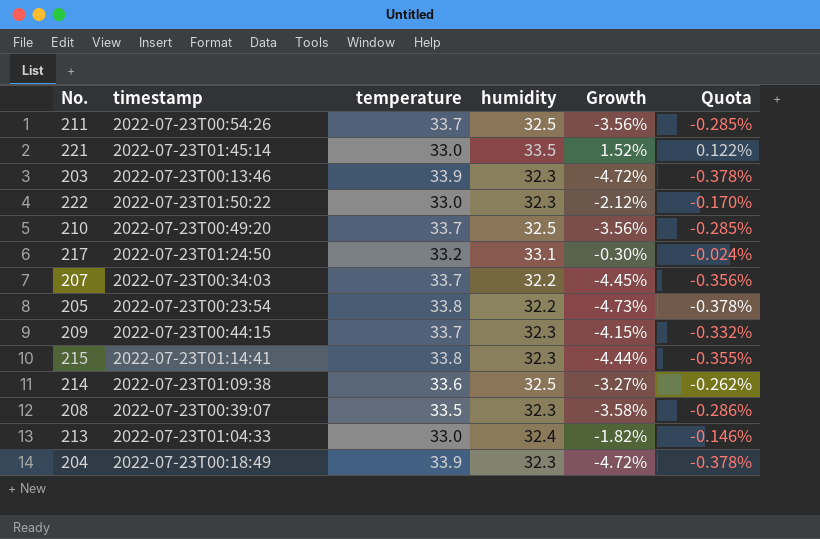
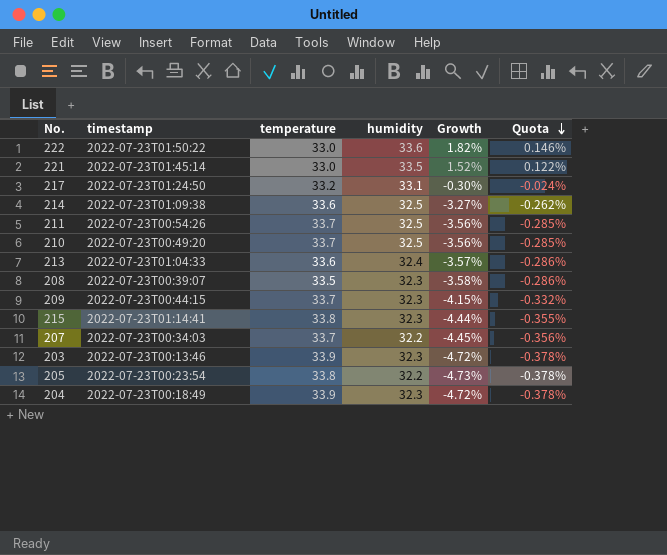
row order: none -> Quota descending
222 | humidity: 32.3 -> 33.6
222 | Growth: -2.12% -> 1.82%
222 | Quota: -0.170% -> 0.146%
213 | temperature: 33.0 -> 33.6
213 | Growth: -1.82% -> -3.57%
213 | Quota: -0.146% -> -0.286%

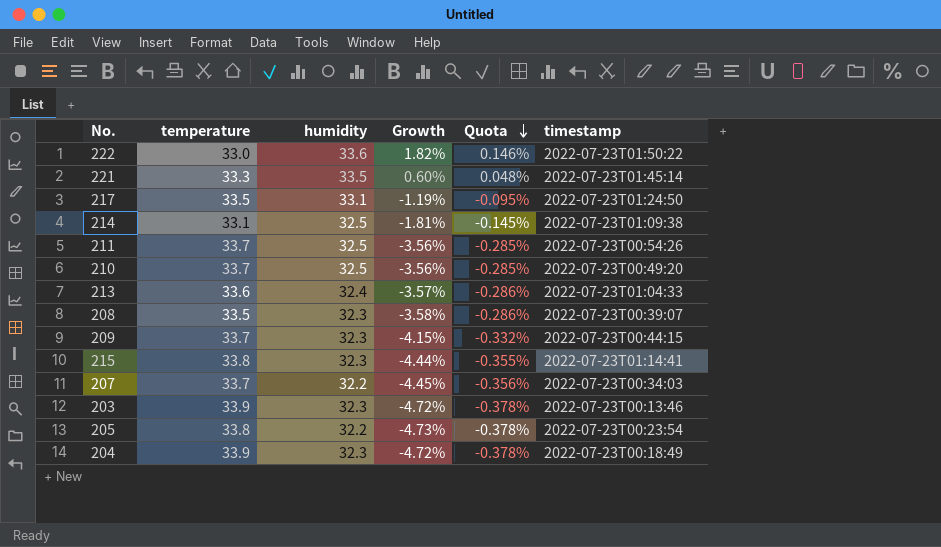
column timestamp | position: 2 -> 6
221 | temperature: 33.0 -> 33.3
221 | Growth: 1.52% -> 0.60%
221 | Quota: 0.122% -> 0.048%
217 | temperature: 33.2 -> 33.5
217 | Growth: -0.30% -> -1.19%
217 | Quota: -0.024% -> -0.095%
214 | temperature: 33.6 -> 33.1
214 | Growth: -3.27% -> -1.81%
214 | Quota: -0.262% -> -0.145%

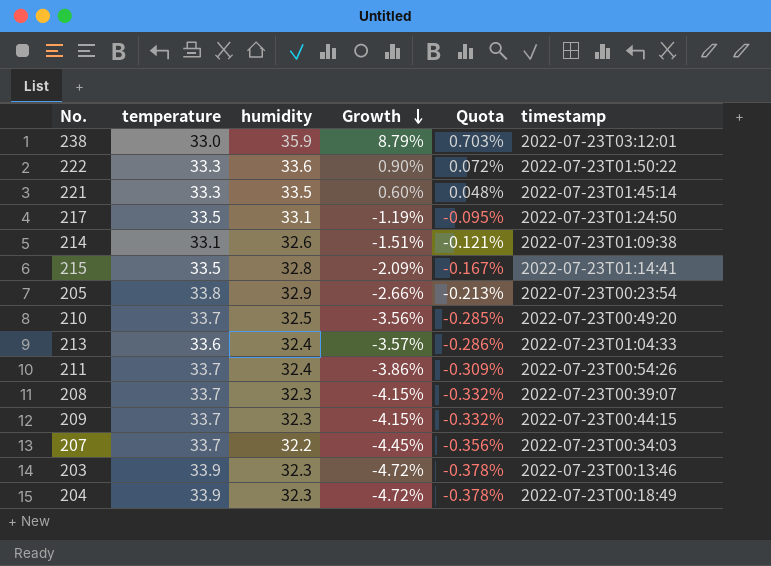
row order: Quota descending -> Growth descending
row 238: none -> 33.0 | 35.9 | 8.79% | 0.703% | 2022-07-23T03:12:01
222 | temperature: 33.0 -> 33.3
222 | Growth: 1.82% -> 0.90%
222 | Quota: 0.146% -> 0.072%
214 | humidity: 32.5 -> 32.6
214 | Growth: -1.81% -> -1.51%
214 | Quota: -0.145% -> -0.121%
215 | temperature: 33.8 -> 33.5
215 | humidity: 32.3 -> 32.8
215 | Growth: -4.44% -> -2.09%
215 | Quota: -0.355% -> -0.167%
205 | humidity: 32.2 -> 32.9
205 | Growth: -4.73% -> -2.66%
205 | Quota: -0.378% -> -0.213%
211 | humidity: 32.5 -> 32.4
211 | Growth: -3.56% -> -3.86%
211 | Quota: -0.285% -> -0.309%
208 | temperature: 33.5 -> 33.7
208 | Growth: -3.58% -> -4.15%
208 | Quota: -0.286% -> -0.332%

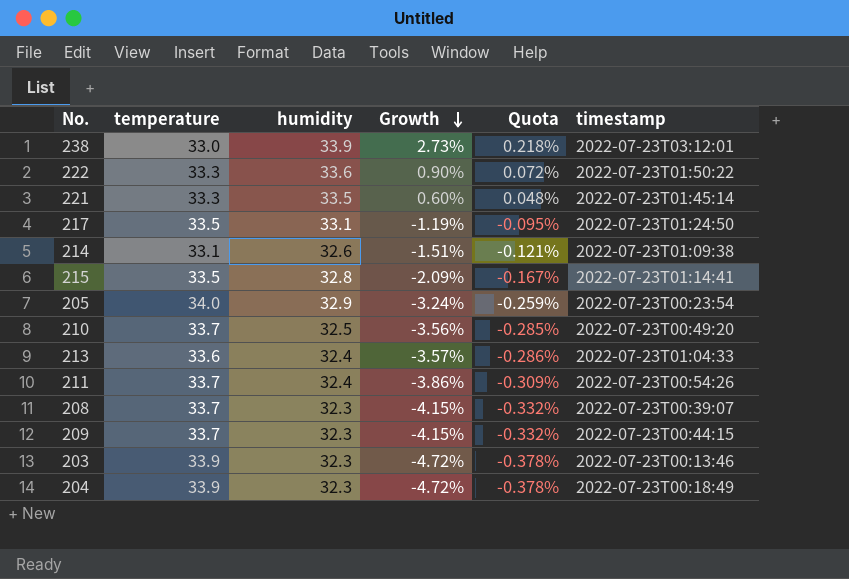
row 207: 33.7 | 32.2 | -4.45% | -0.356% | 2022-07-23T00:34:03 -> none
238 | humidity: 35.9 -> 33.9
238 | Growth: 8.79% -> 2.73%
238 | Quota: 0.703% -> 0.218%
205 | temperature: 33.8 -> 34.0
205 | Growth: -2.66% -> -3.24%
205 | Quota: -0.213% -> -0.259%

